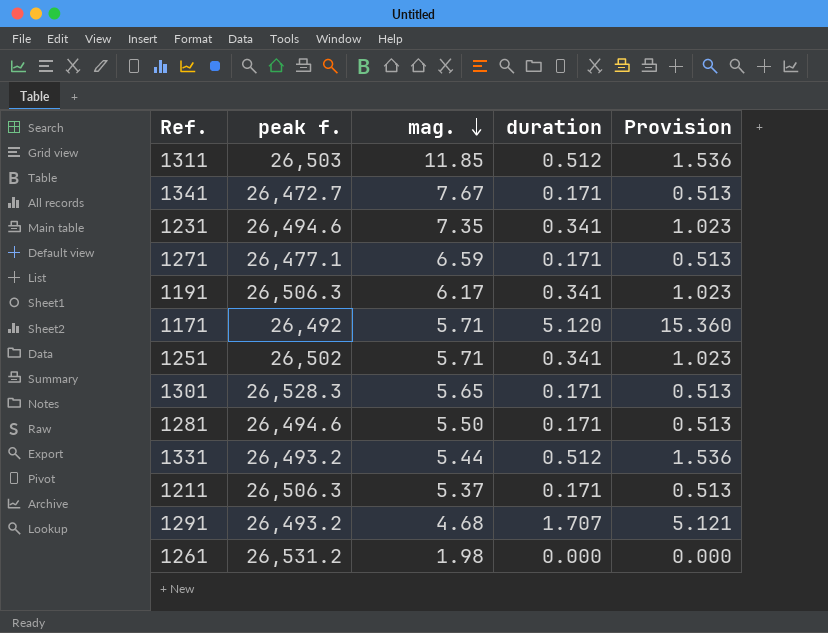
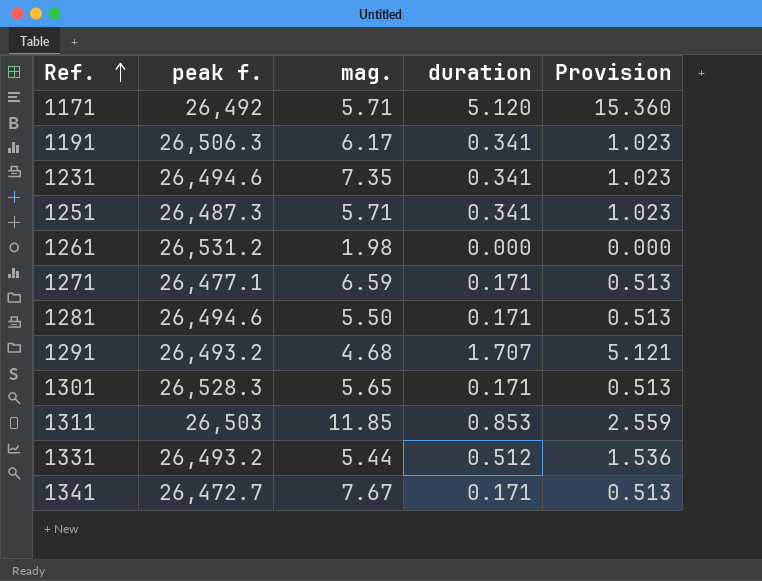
row order: mag. descending -> Ref. ascending
row 1211: 26,506.3 | 5.37 | 0.171 | 0.513 -> none
1251 | peak f.: 26,502 -> 26,487.3
1311 | duration: 0.512 -> 0.853
1311 | Provision: 1.536 -> 2.559

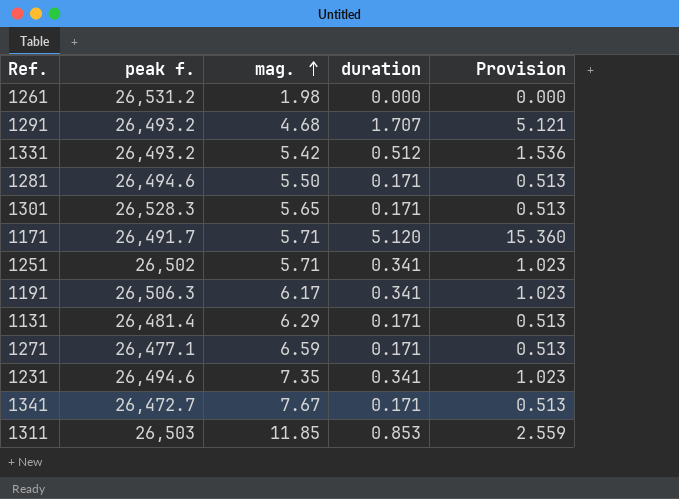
row order: Ref. ascending -> mag. ascending
1331 | mag.: 5.44 -> 5.42
1171 | peak f.: 26,492 -> 26,491.7
1251 | peak f.: 26,487.3 -> 26,502
row 1131: none -> 26,481.4 | 6.29 | 0.171 | 0.513

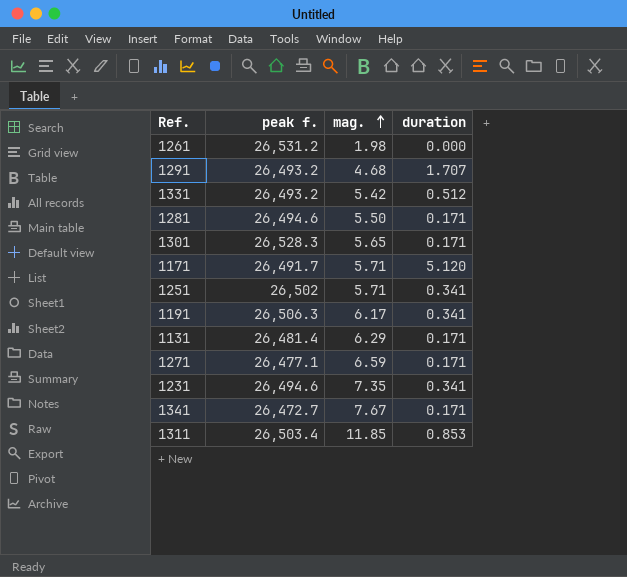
column Provision | formula: [duration] * 3 -> none
1311 | peak f.: 26,503 -> 26,503.4

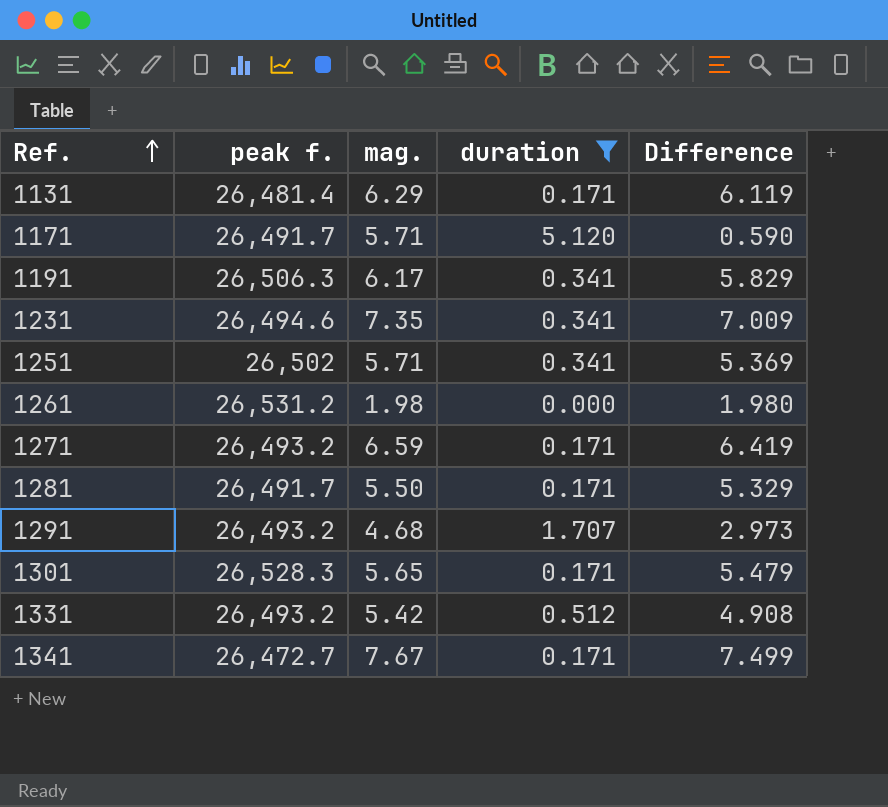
filter: none -> duration != 0.853
row order: mag. ascending -> Ref. ascending
column Difference | formula: none -> [mag.] - [duration]
1271 | peak f.: 26,477.1 -> 26,493.2
1281 | peak f.: 26,494.6 -> 26,491.7

